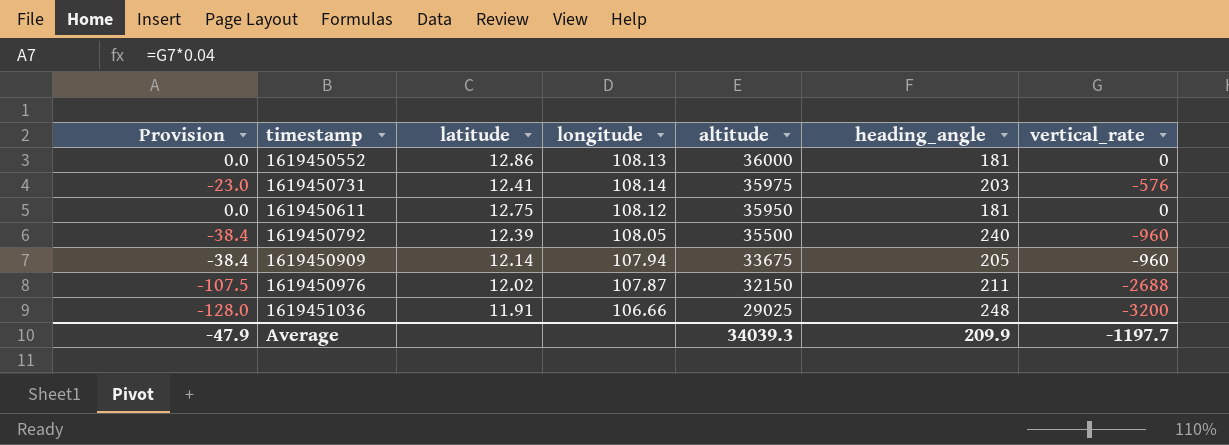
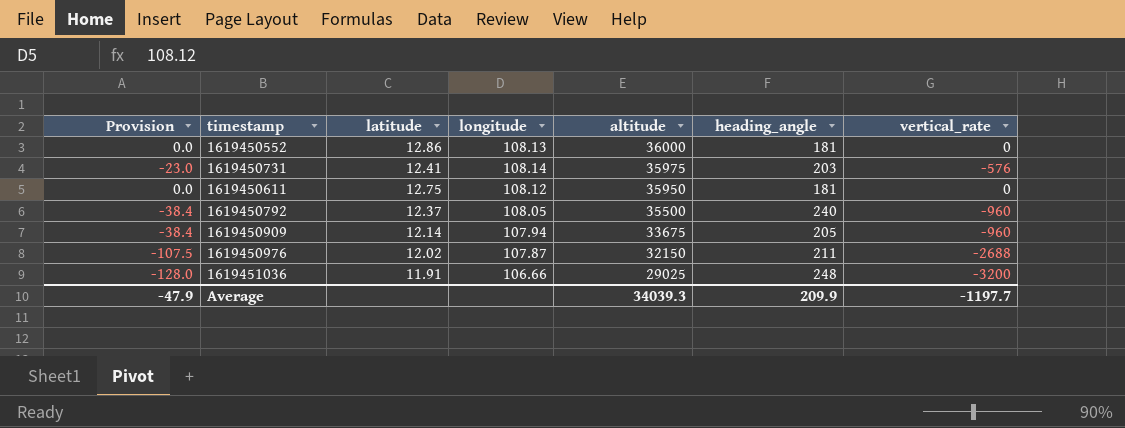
1619450792 | latitude: 12.39 -> 12.37

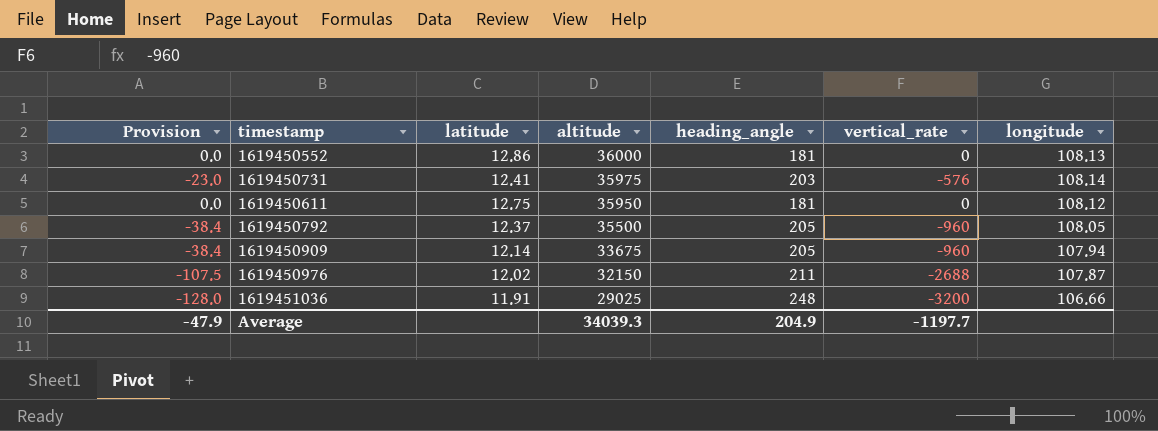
column longitude | position: 4 -> 7
1619450792 | heading_angle: 240 -> 205
Average | heading_angle: 209.9 -> 204.9

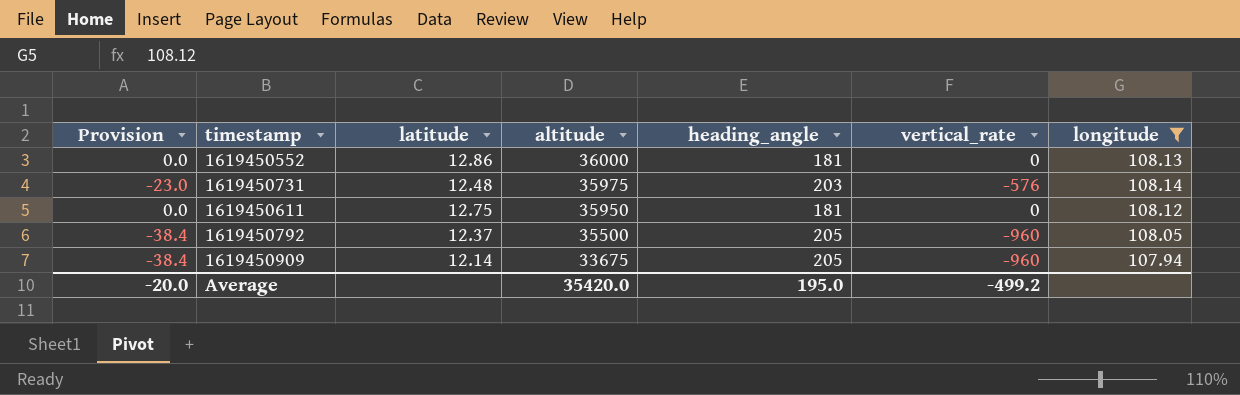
filter: none -> longitude >= 107.94
1619450731 | latitude: 12.41 -> 12.48
Average | Provision: -47.9 -> -20.0
Average | altitude: 34039.3 -> 35420.0
Average | heading_angle: 204.9 -> 195.0
Average | vertical_rate: -1197.7 -> -499.2

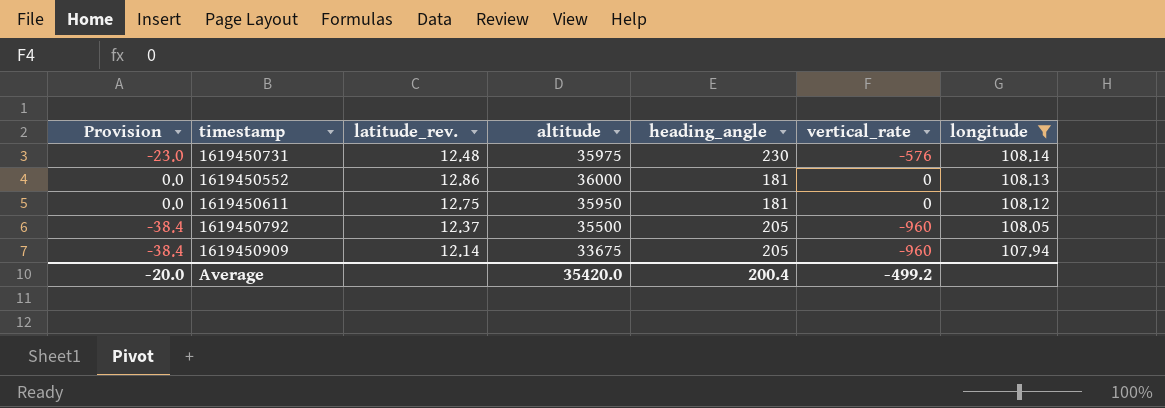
row order: altitude descending -> longitude descending
column name: latitude -> latitude_rev.
1619450731 | heading_angle: 203 -> 230
Average | heading_angle: 195.0 -> 200.4

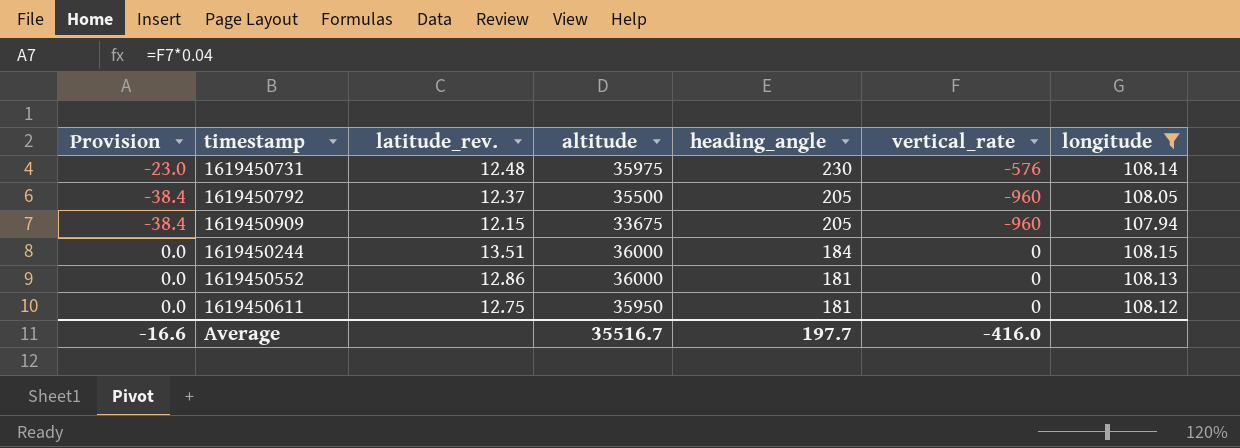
row order: longitude descending -> heading_angle descending
1619450909 | latitude_rev.: 12.14 -> 12.15
row 1619450244: none -> 0.0 | 13.51 | 36000 | 184 | 0 | 108.15
Average | Provision: -20.0 -> -16.6
Average | altitude: 35420.0 -> 35516.7
Average | heading_angle: 200.4 -> 197.7
Average | vertical_rate: -499.2 -> -416.0

